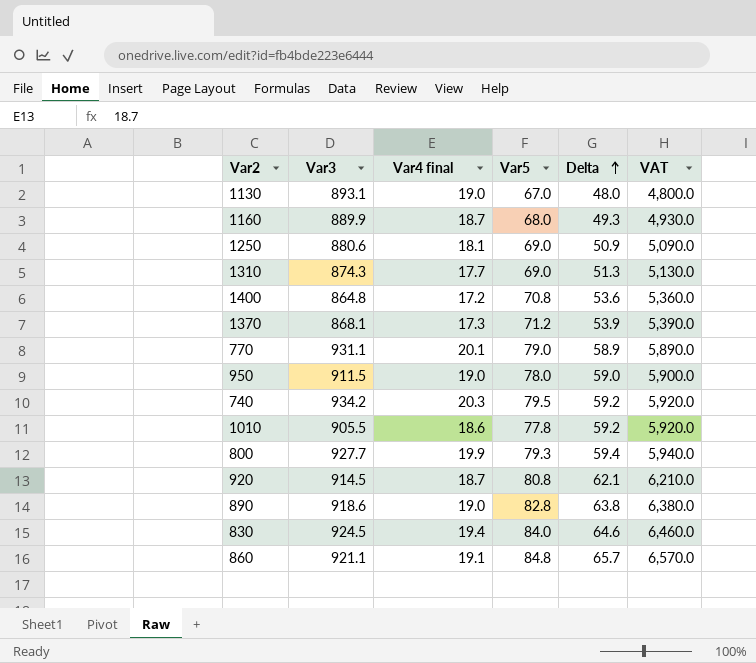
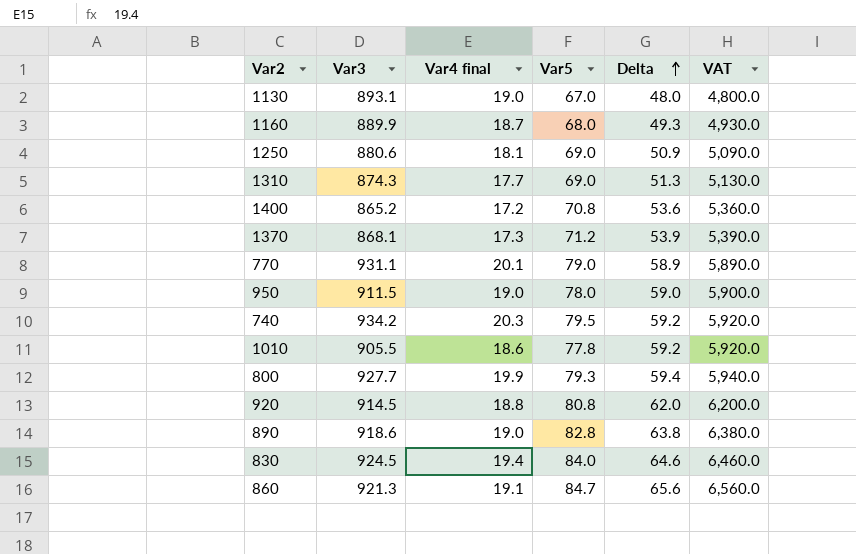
1400 | Var3: 864.8 -> 865.2
920 | Var4 final: 18.7 -> 18.8
920 | Delta: 62.1 -> 62.0
920 | VAT: 6,210.0 -> 6,200.0
860 | Var3: 921.1 -> 921.3
860 | Var5: 84.8 -> 84.7
860 | Delta: 65.7 -> 65.6
860 | VAT: 6,570.0 -> 6,560.0

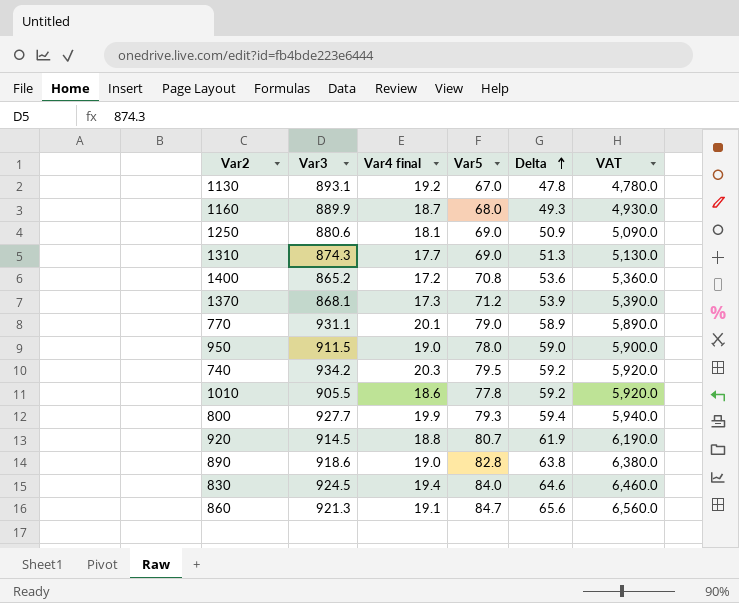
1130 | Var4 final: 19.0 -> 19.2
1130 | Delta: 48.0 -> 47.8
1130 | VAT: 4,800.0 -> 4,780.0
920 | Var5: 80.8 -> 80.7
920 | Delta: 62.0 -> 61.9
920 | VAT: 6,200.0 -> 6,190.0

